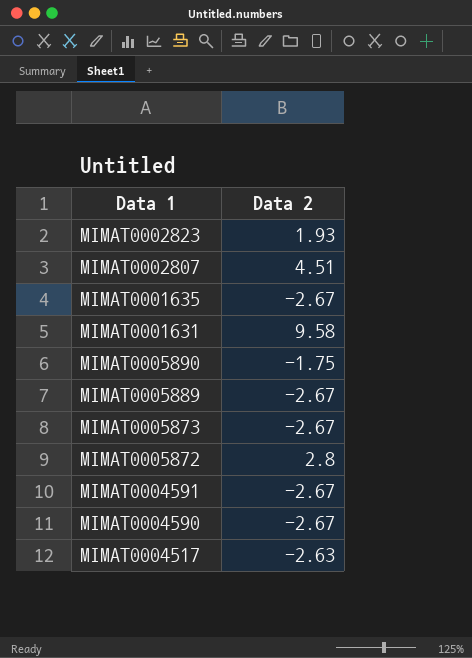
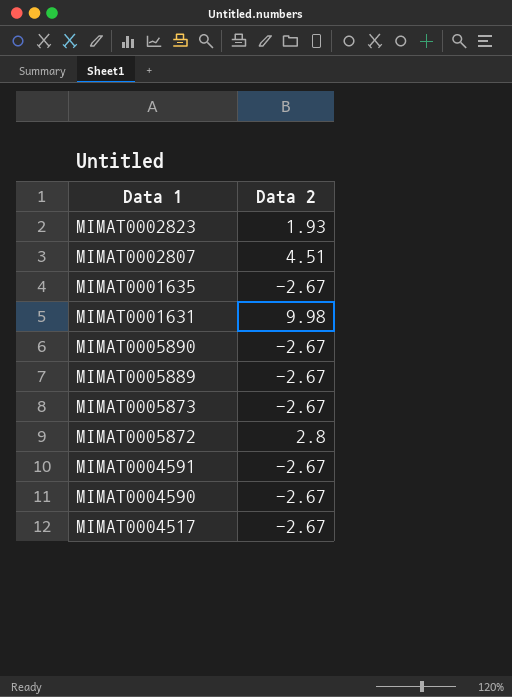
MIMAT0001631 | Data 2: 9.58 -> 9.98
MIMAT0005890 | Data 2: -1.75 -> -2.67
MIMAT0004517 | Data 2: -2.63 -> -2.67

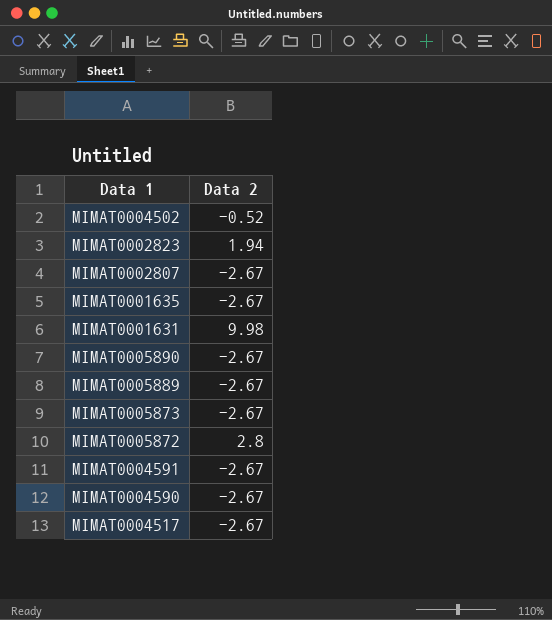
row MIMAT0004502: none -> -0.52
MIMAT0002823 | Data 2: 1.93 -> 1.94
MIMAT0002807 | Data 2: 4.51 -> -2.67

